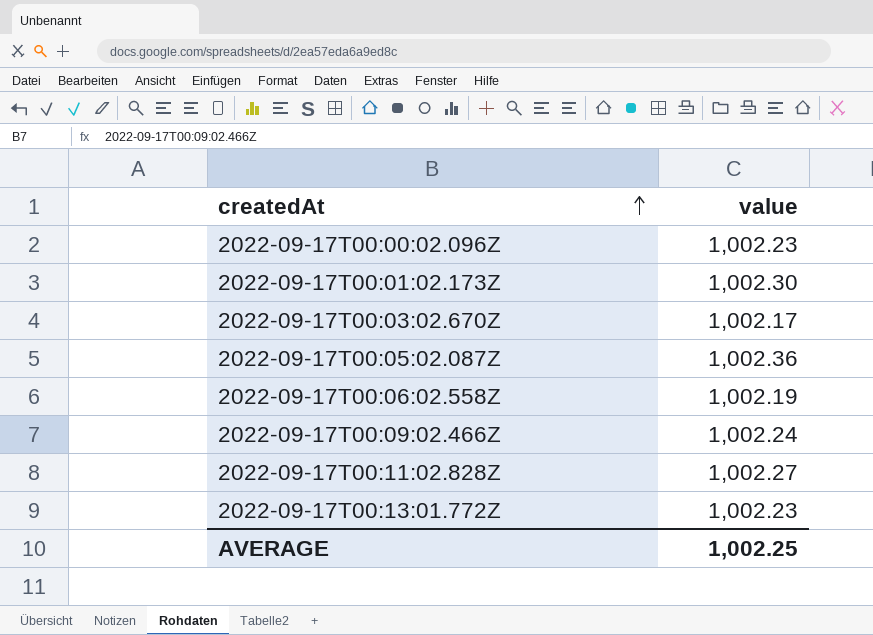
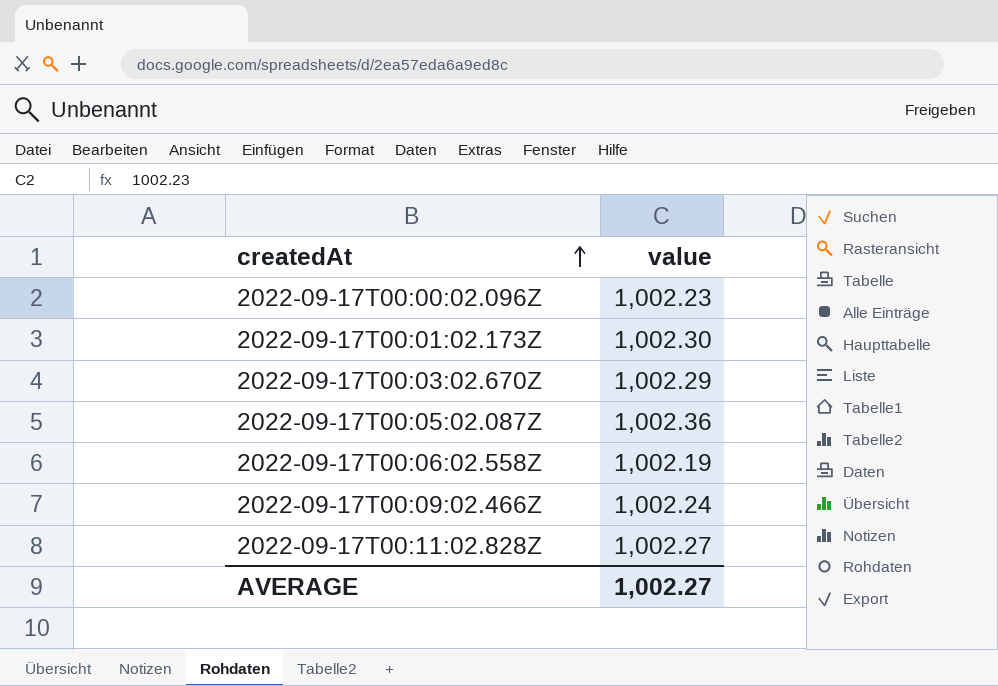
row 2022-09-17T00:13:01.772Z: 1,002.23 -> none
2022-09-17T00:03:02.670Z | value: 1,002.17 -> 1,002.29
AVERAGE | value: 1,002.25 -> 1,002.27

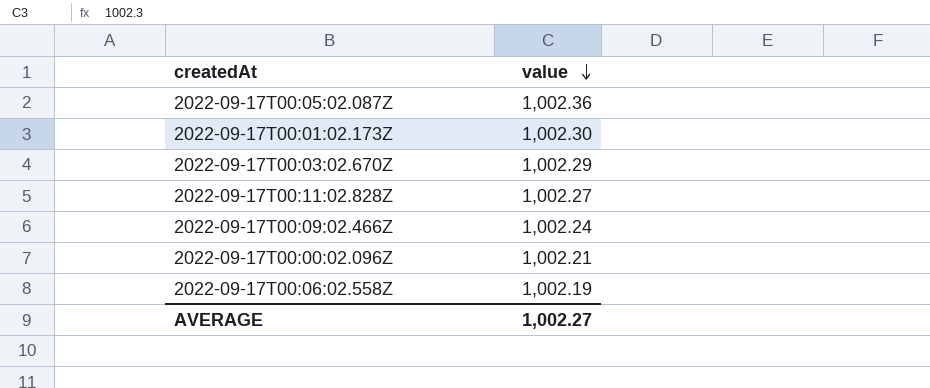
row order: createdAt ascending -> value descending
2022-09-17T00:00:02.096Z | value: 1,002.23 -> 1,002.21

